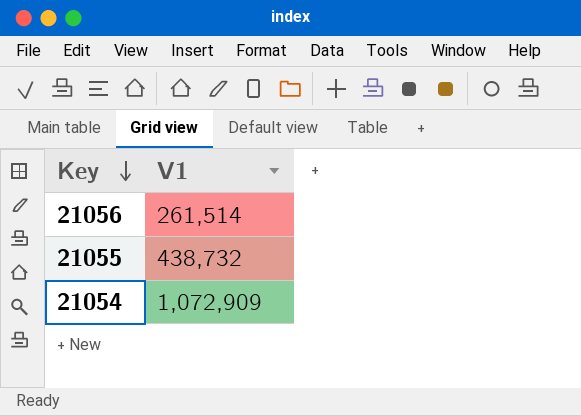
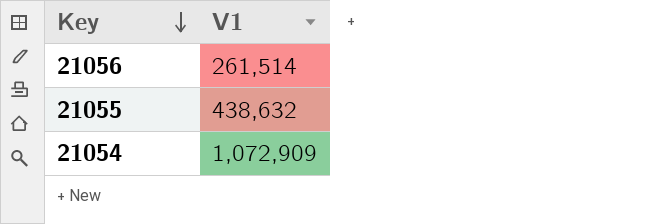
21055 | V1: 438,732 -> 438,632

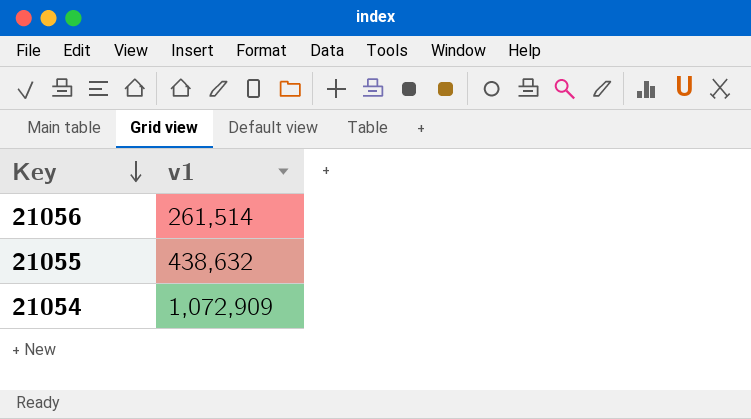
column name: V1 -> v1

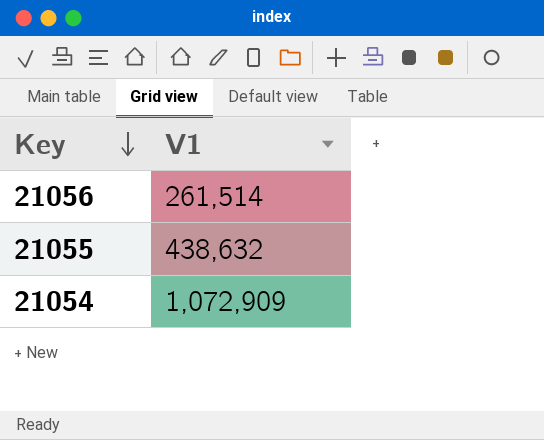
column name: v1 -> V1

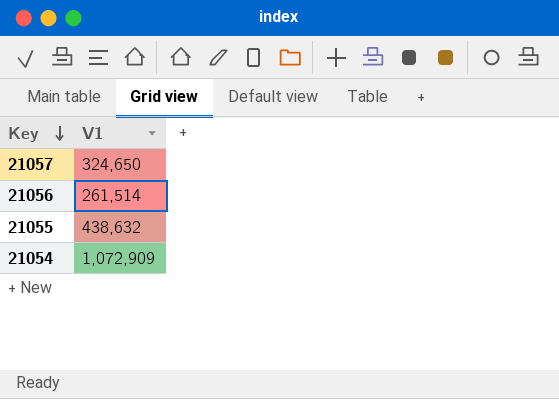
row 21057: none -> 324,650

